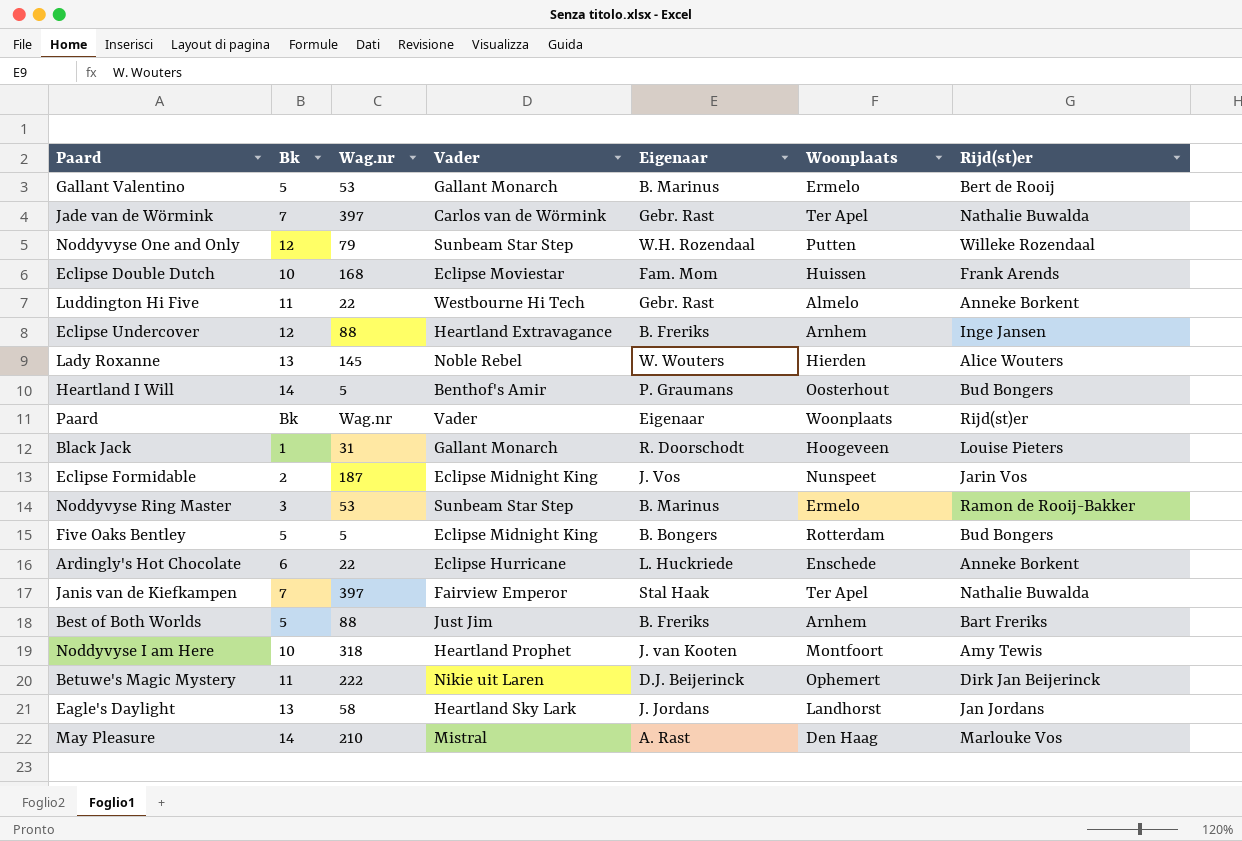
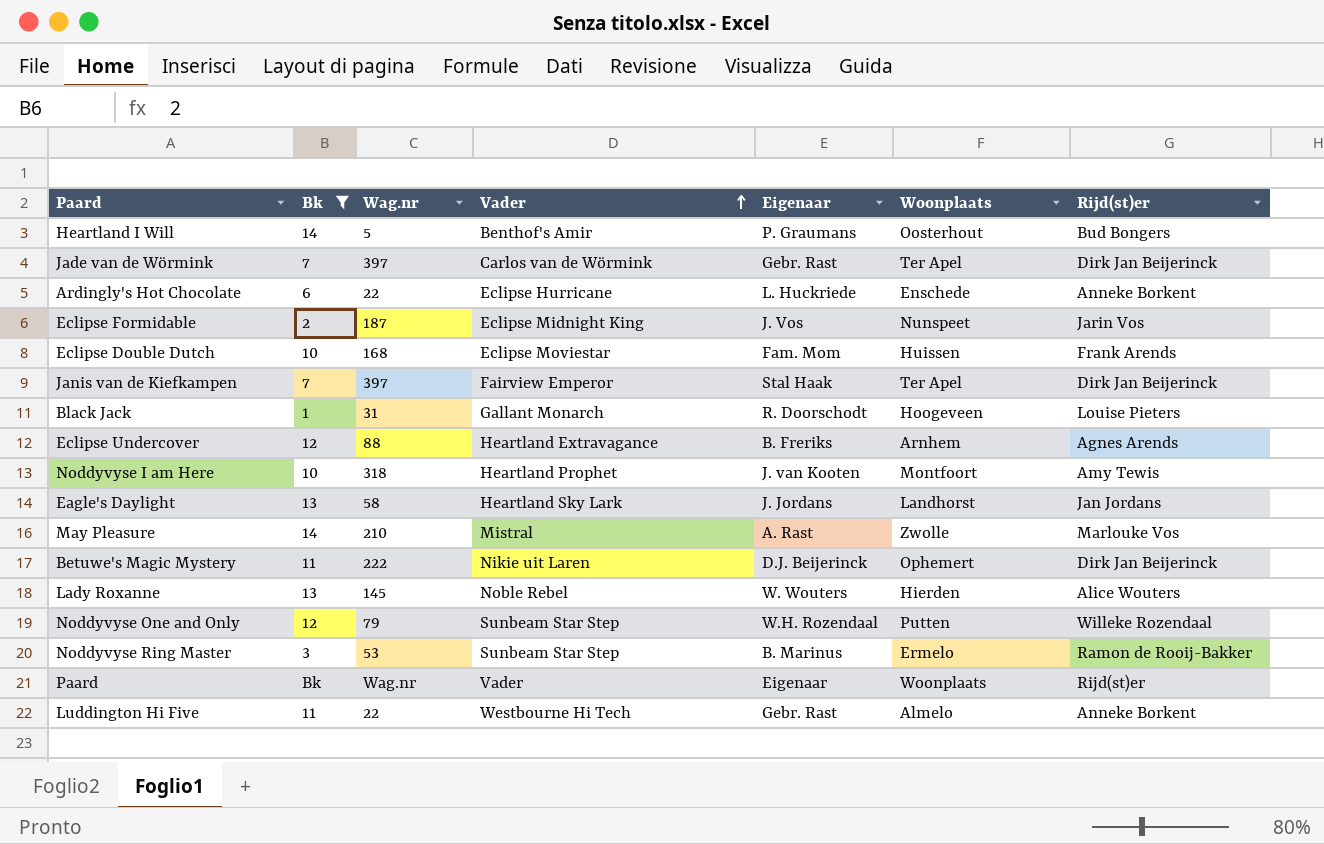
filter: none -> Bk != 5
row order: none -> Vader ascending
Jade van de Wörmink | Rijd(st)er: Nathalie Buwalda -> Dirk Jan Beijerinck
Janis van de Kiefkampen | Rijd(st)er: Nathalie Buwalda -> Dirk Jan Beijerinck
Eclipse Undercover | Rijd(st)er: Inge Jansen -> Agnes Arends
May Pleasure | Woonplaats: Den Haag -> Zwolle

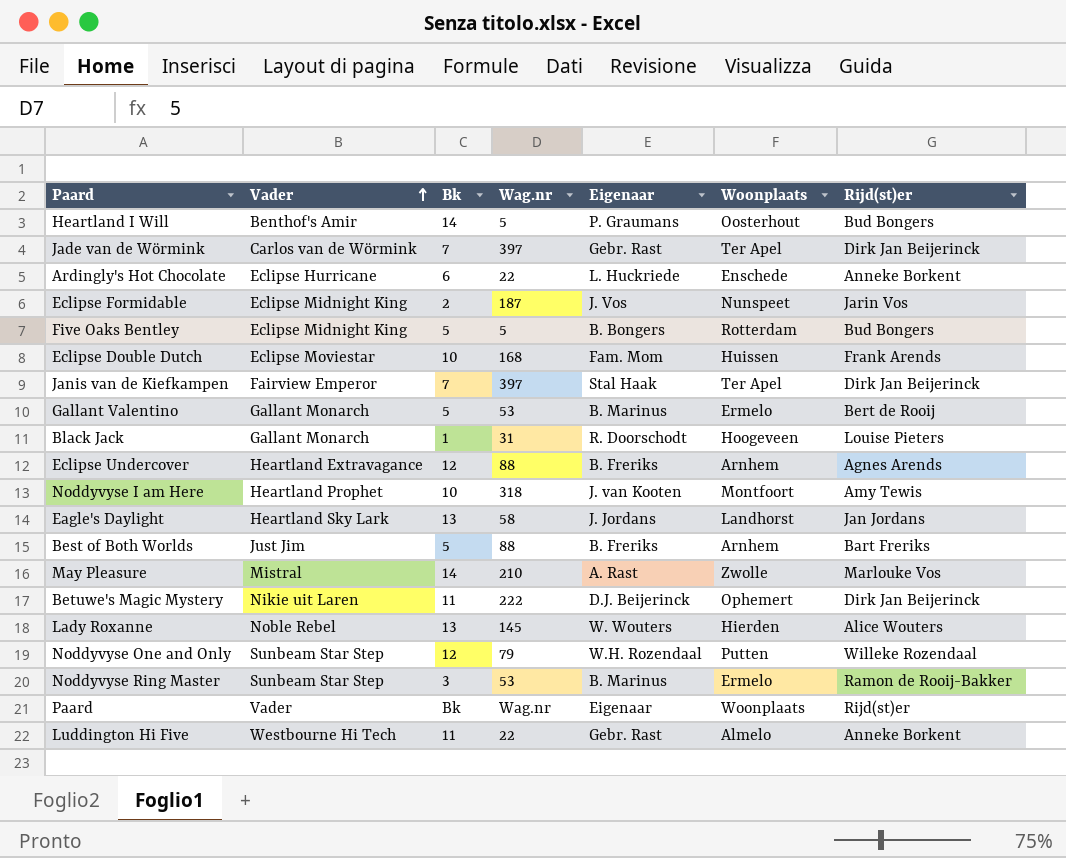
filter: Bk != 5 -> none
column Vader | position: 4 -> 2

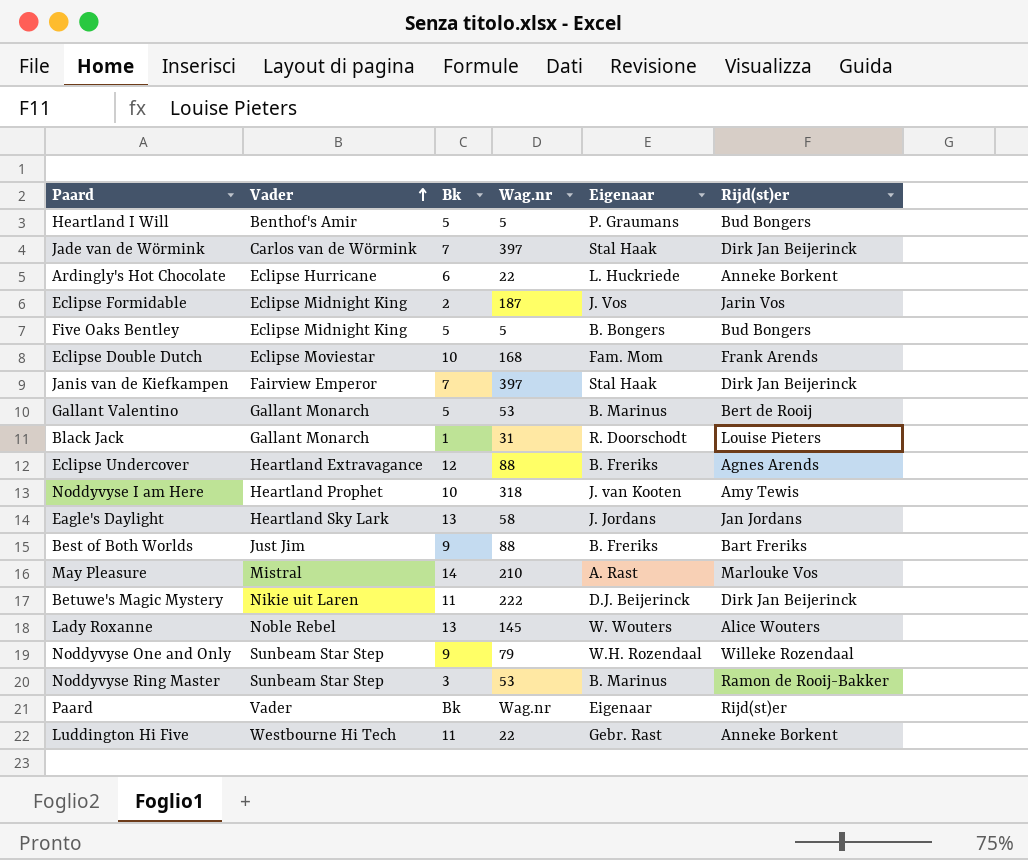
column Woonplaats | position: 6 -> none
Heartland I Will | Bk: 14 -> 5
Jade van de Wörmink | Eigenaar: Gebr. Rast -> Stal Haak
Best of Both Worlds | Bk: 5 -> 9
Noddyvyse One and Only | Bk: 12 -> 9

